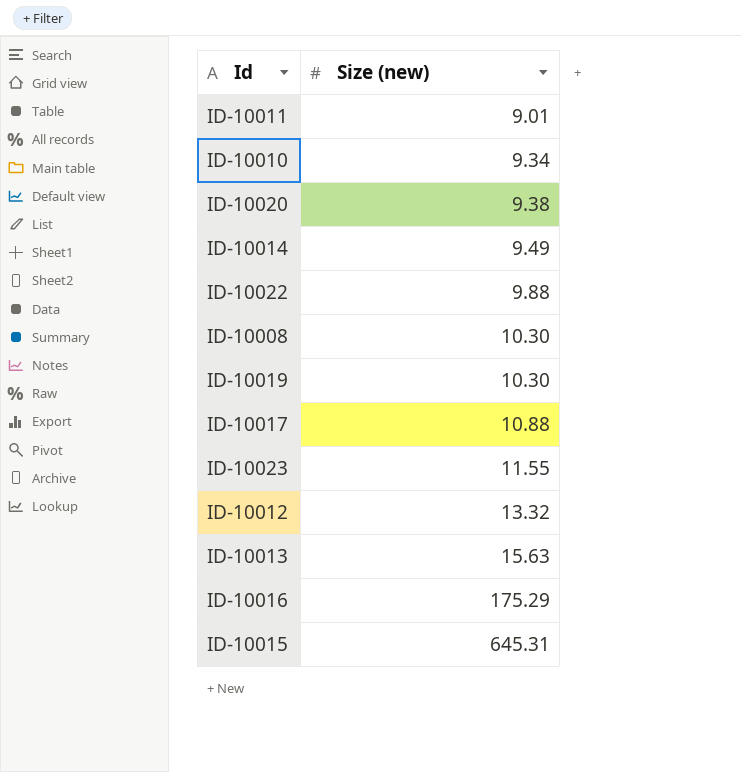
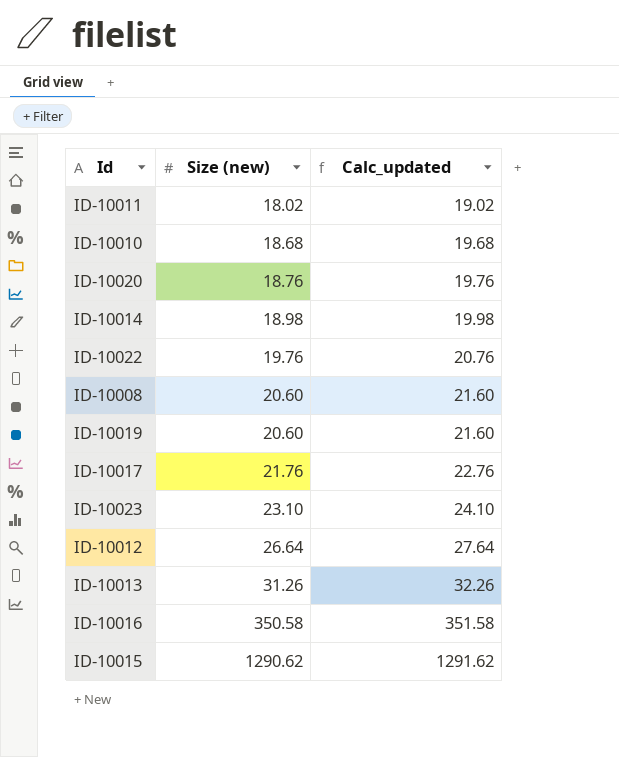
column Calc_updated | formula: none -> [Size (new)] + 1
ID-10011 | Size (new): 9.01 -> 18.02
ID-10010 | Size (new): 9.34 -> 18.68
ID-10020 | Size (new): 9.38 -> 18.76
ID-10014 | Size (new): 9.49 -> 18.98
ID-10022 | Size (new): 9.88 -> 19.76
ID-10008 | Size (new): 10.30 -> 20.60
ID-10019 | Size (new): 10.30 -> 20.60
ID-10017 | Size (new): 10.88 -> 21.76
ID-10023 | Size (new): 11.55 -> 23.10
ID-10012 | Size (new): 13.32 -> 26.64
ID-10013 | Size (new): 15.63 -> 31.26
ID-10016 | Size (new): 175.29 -> 350.58
ID-10015 | Size (new): 645.31 -> 1290.62

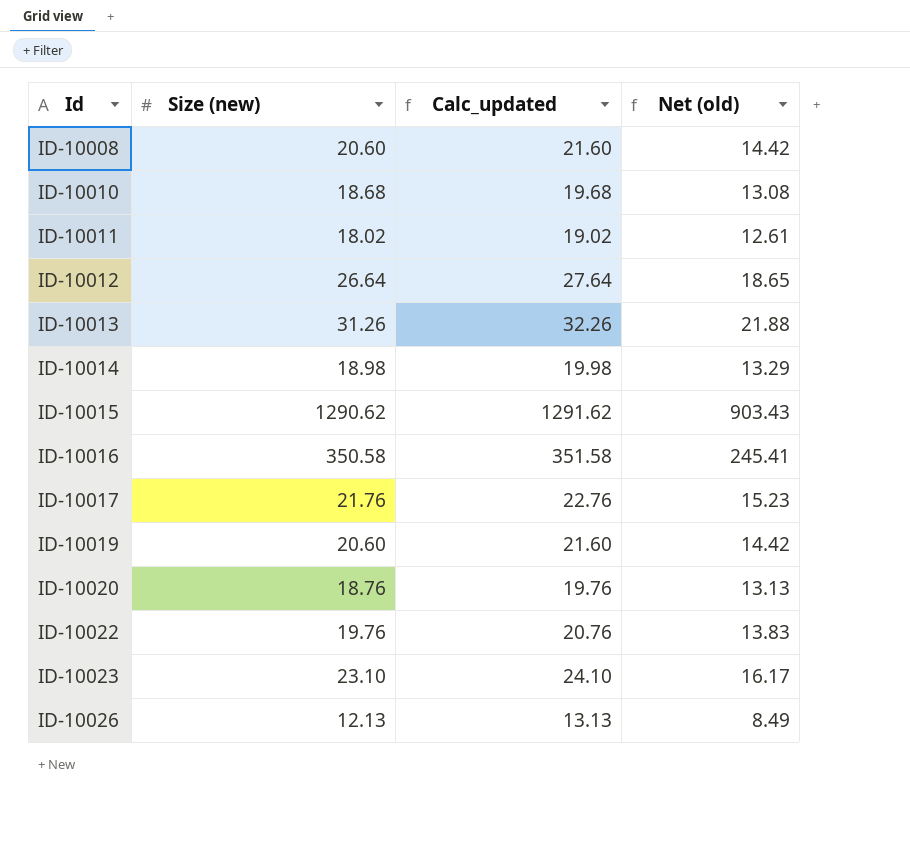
row order: Size (new) ascending -> Id ascending
column Net (old) | formula: none -> [Size (new)] * 0.7
row ID-10026: none -> 12.13 | 13.13 | 8.49

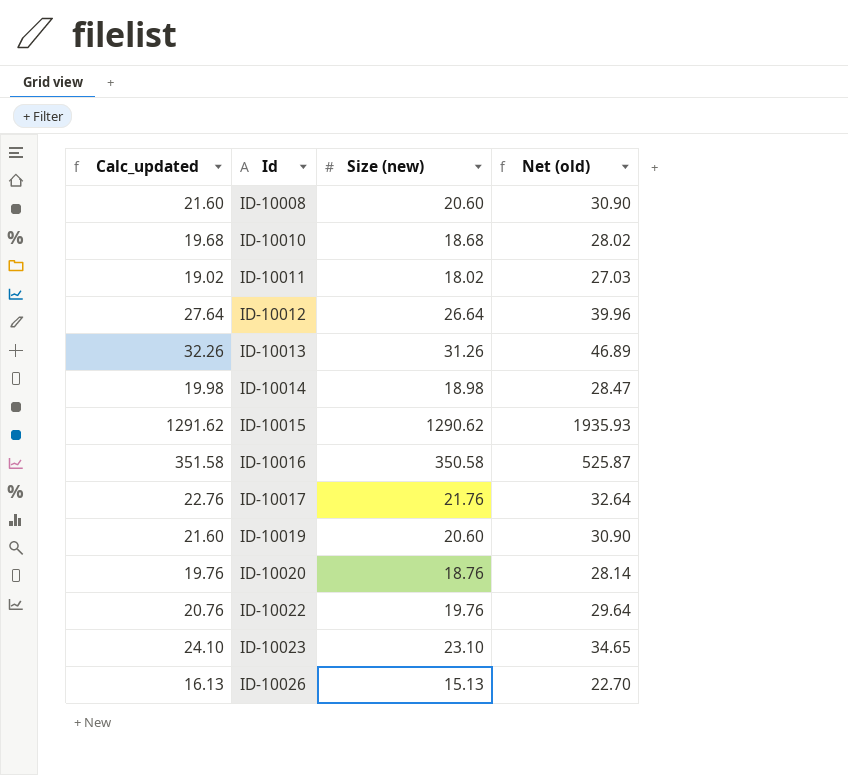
column Calc_updated | position: 3 -> 1
column Net (old) | formula: [Size (new)] * 0.7 -> [Size (new)] * 1.5
ID-10026 | Calc_updated: 13.13 -> 16.13
ID-10026 | Size (new): 12.13 -> 15.13

